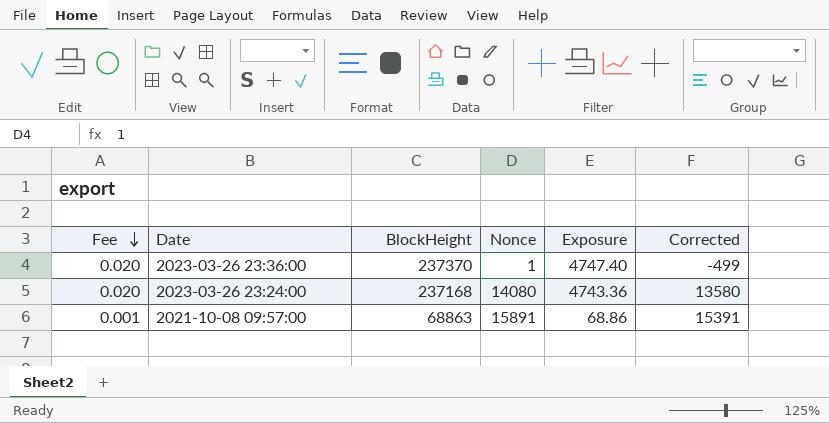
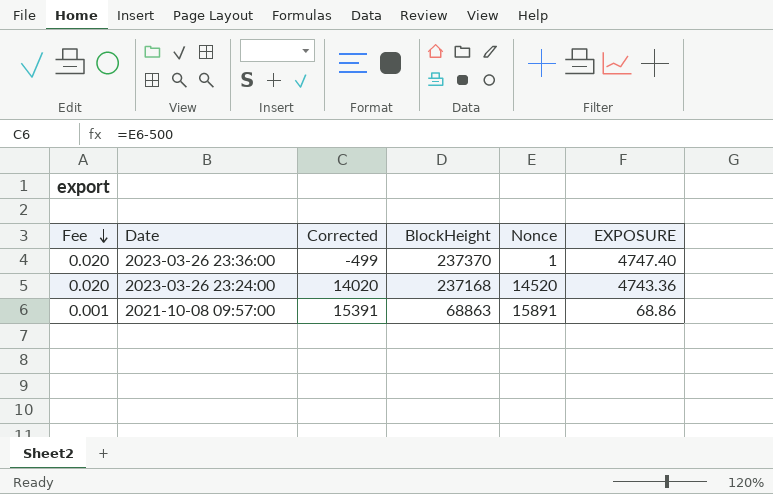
column Corrected | position: 6 -> 3
column name: Exposure -> EXPOSURE
2023-03-26 23:24:00 | Corrected: 13580 -> 14020
2023-03-26 23:24:00 | Nonce: 14080 -> 14520

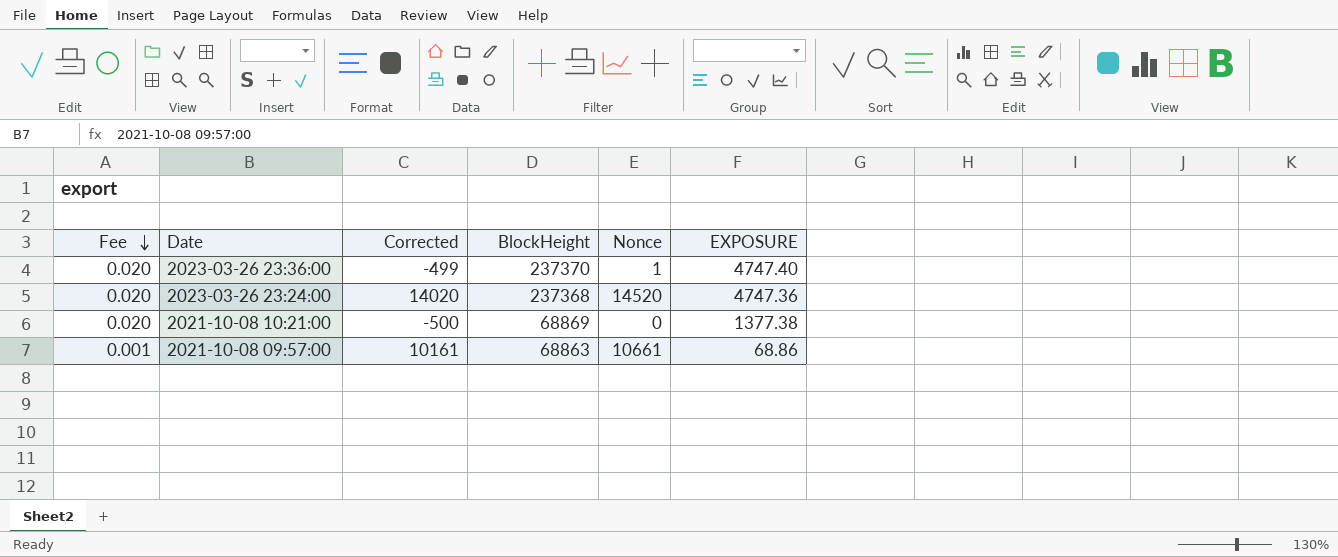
2023-03-26 23:24:00 | BlockHeight: 237168 -> 237368
2023-03-26 23:24:00 | EXPOSURE: 4743.36 -> 4747.36
row 2021-10-08 10:21:00: none -> 0.020 | -500 | 68869 | 0 | 1377.38
2021-10-08 09:57:00 | Corrected: 15391 -> 10161
2021-10-08 09:57:00 | Nonce: 15891 -> 10661

